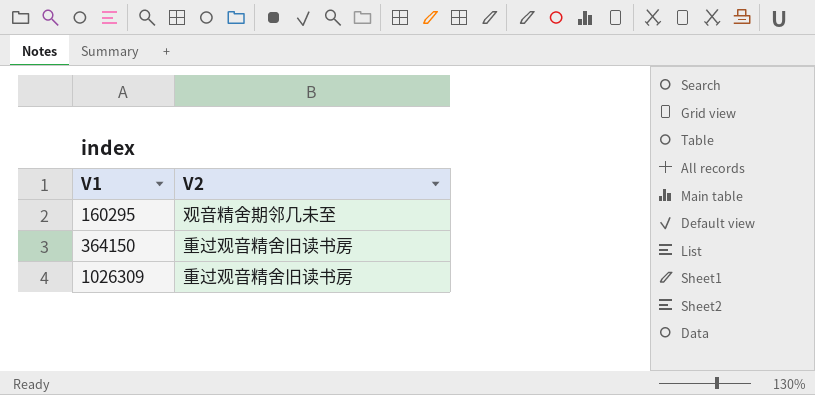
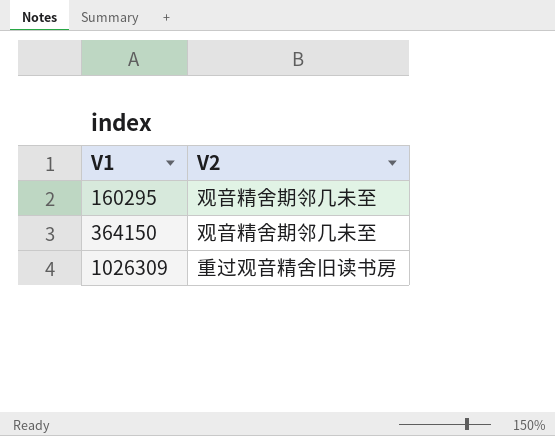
364150 | V2: 重过观音精舍旧读书房 -> 观音精舍期邻几未至

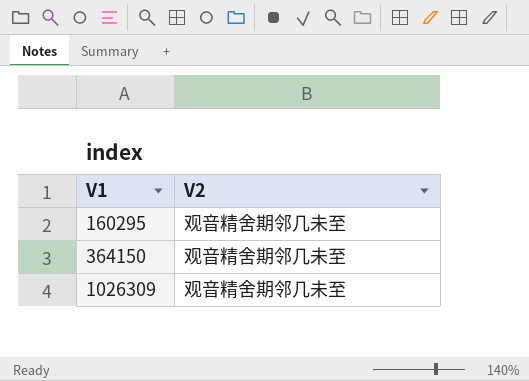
1026309 | V2: 重过观音精舍旧读书房 -> 观音精舍期邻几未至

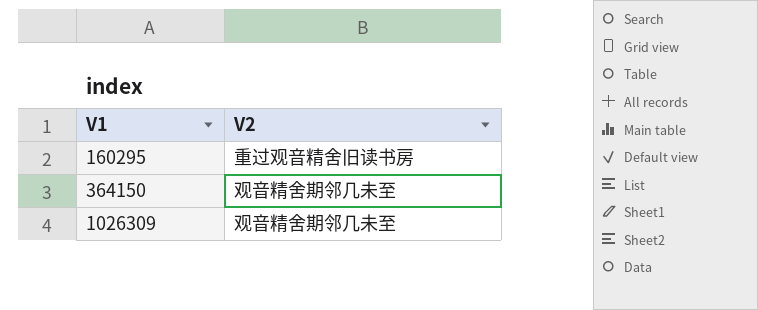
160295 | V2: 观音精舍期邻几未至 -> 重过观音精舍旧读书房

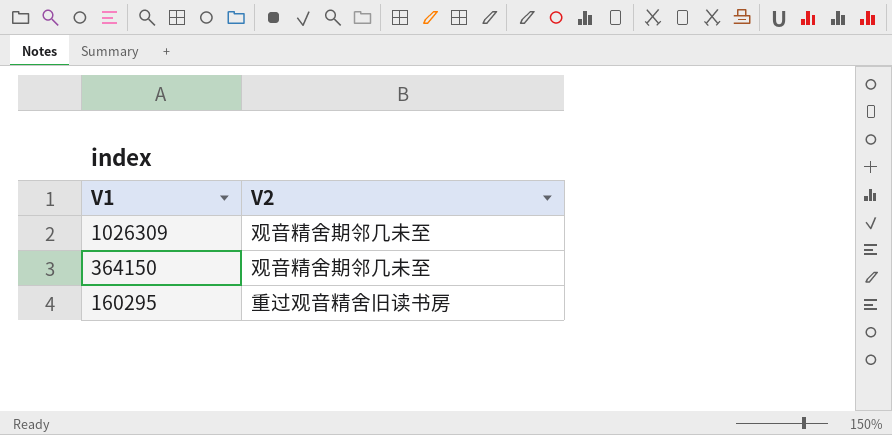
row order: V1 ascending -> V1 descending

